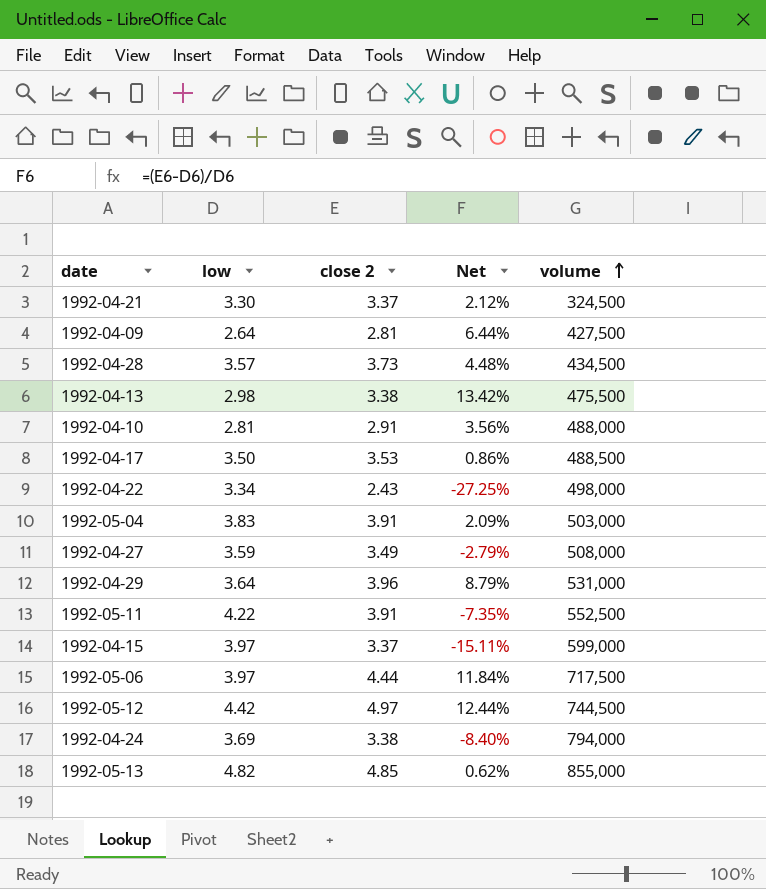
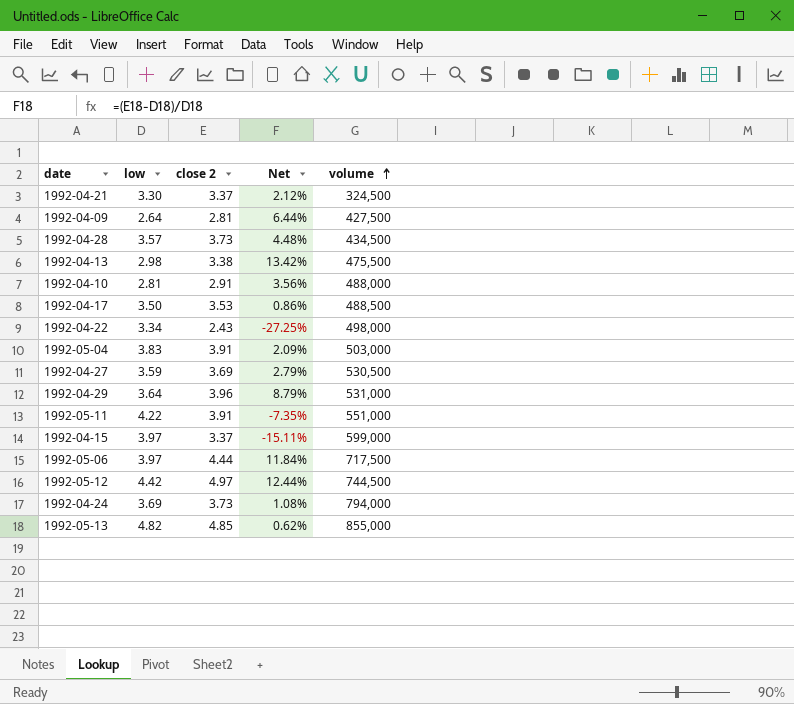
1992-04-27 | close 2: 3.49 -> 3.69
1992-04-27 | Net: -2.79% -> 2.79%
1992-04-27 | volume: 508,000 -> 530,500
1992-05-11 | volume: 552,500 -> 551,000
1992-04-24 | close 2: 3.38 -> 3.73
1992-04-24 | Net: -8.40% -> 1.08%

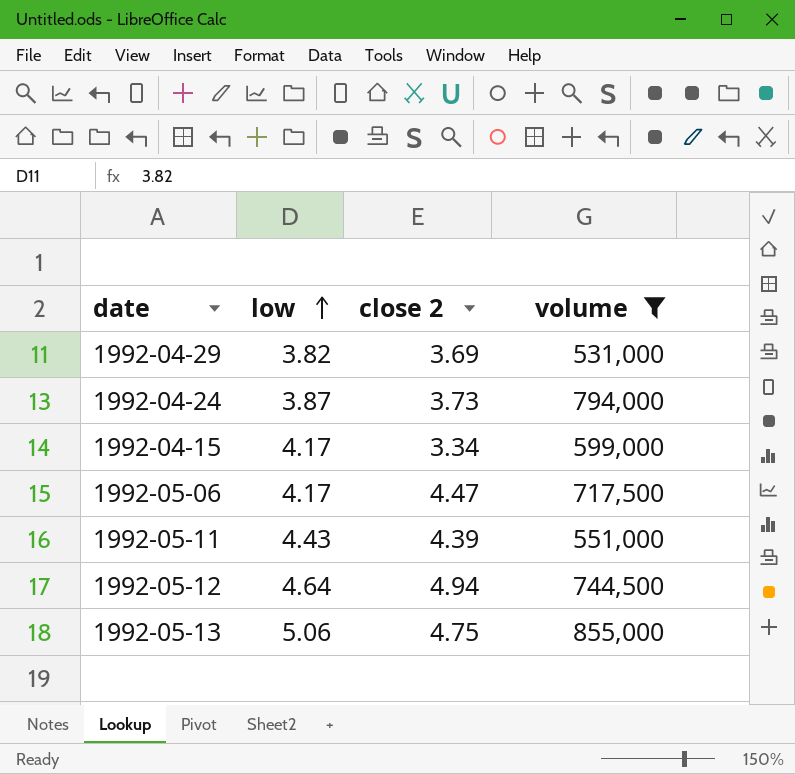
filter: none -> volume >= 531,000
row order: volume ascending -> low ascending
column Net | formula: ([close 2] - [low]) / [low] -> none
1992-04-29 | low: 3.64 -> 3.82
1992-04-29 | close 2: 3.96 -> 3.69
1992-04-24 | low: 3.69 -> 3.87
1992-04-15 | low: 3.97 -> 4.17
1992-04-15 | close 2: 3.37 -> 3.34
1992-05-06 | low: 3.97 -> 4.17
1992-05-06 | close 2: 4.44 -> 4.47
1992-05-11 | low: 4.22 -> 4.43
1992-05-11 | close 2: 3.91 -> 4.39
1992-05-12 | low: 4.42 -> 4.64
1992-05-12 | close 2: 4.97 -> 4.94
1992-05-13 | low: 4.82 -> 5.06
1992-05-13 | close 2: 4.85 -> 4.75

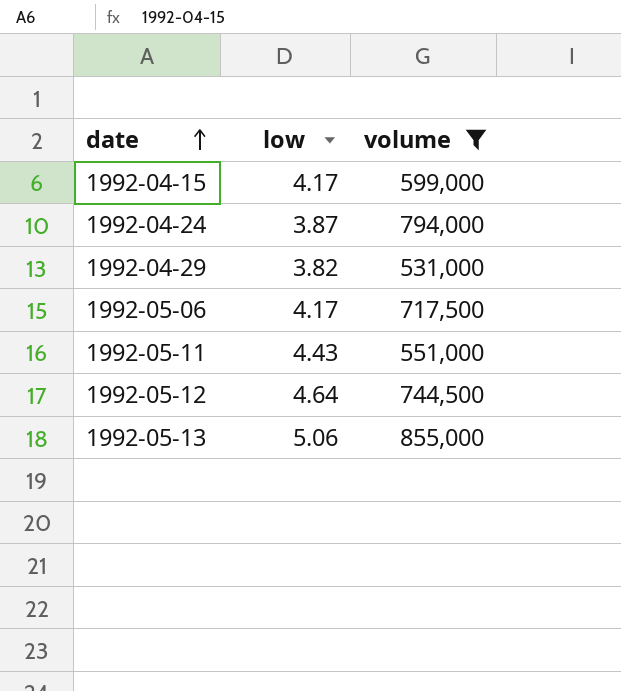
row order: low ascending -> date ascending
column close 2 | position: 3 -> none

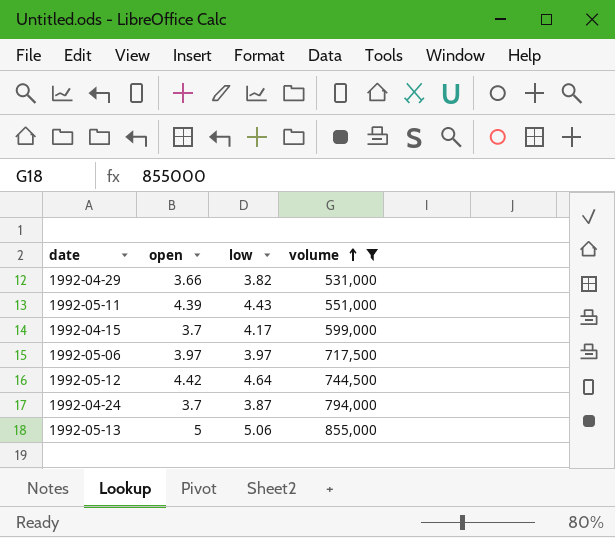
row order: date ascending -> volume ascending
column open | position: none -> 2
1992-05-06 | low: 4.17 -> 3.97

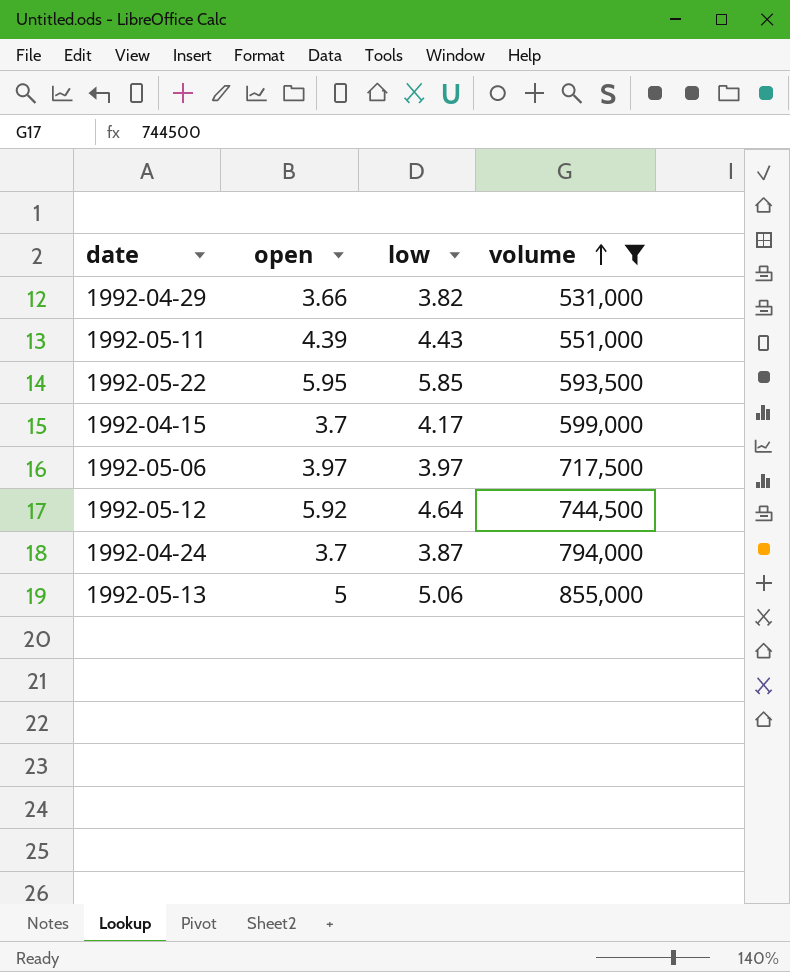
row 1992-05-22: none -> 5.95 | 5.85 | 593,500
1992-05-12 | open: 4.42 -> 5.92

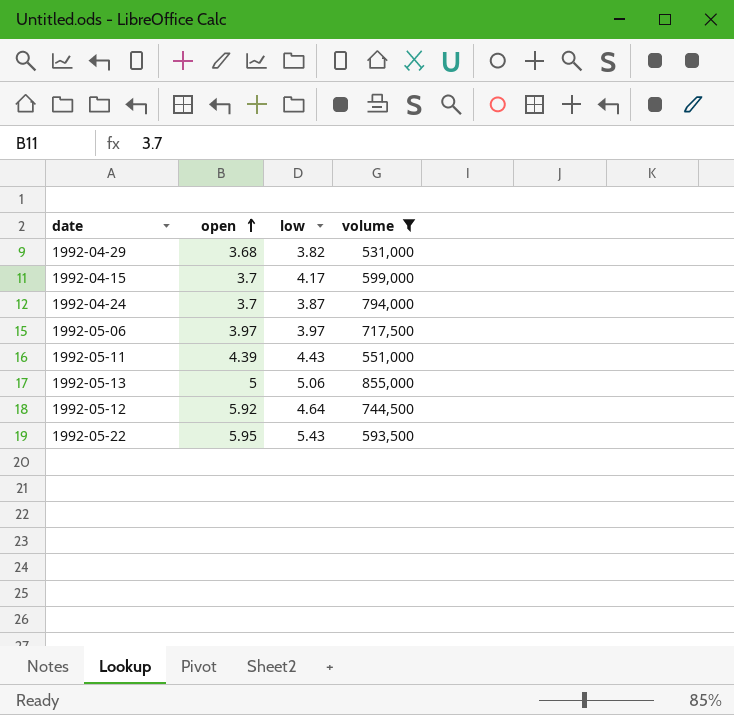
row order: volume ascending -> open ascending
1992-04-29 | open: 3.66 -> 3.68
1992-05-22 | low: 5.85 -> 5.43

